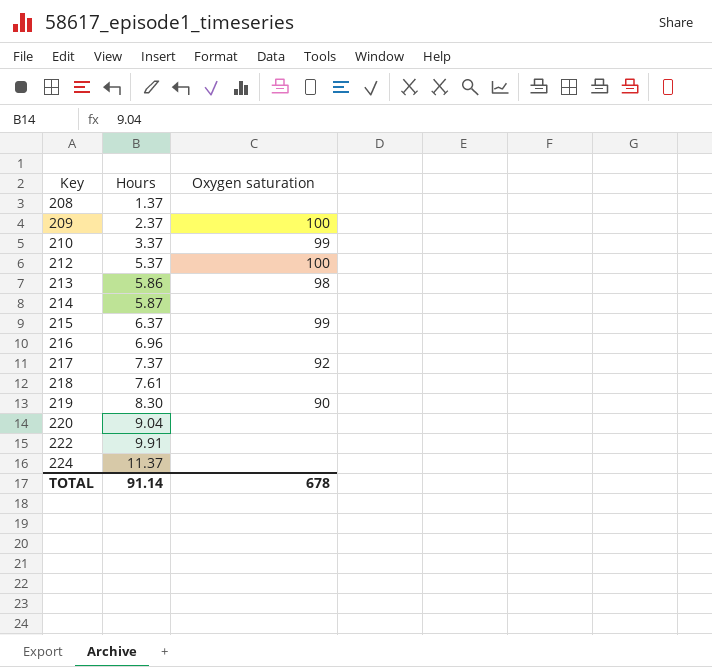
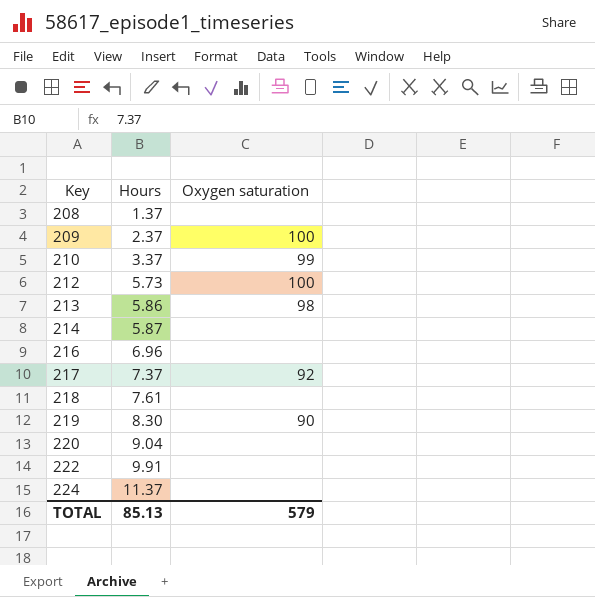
row 215: 6.37 | 99 -> none
212 | Hours: 5.37 -> 5.73
TOTAL | Hours: 91.14 -> 85.13
TOTAL | Oxygen saturation: 678 -> 579

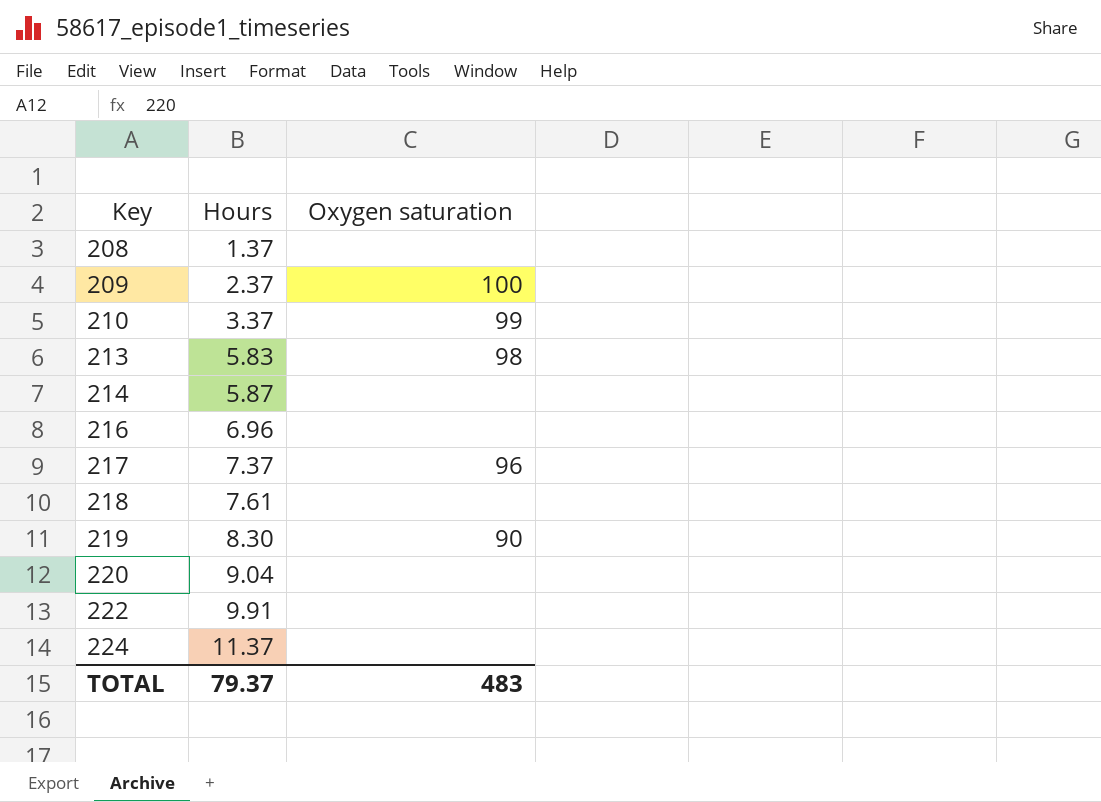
row 212: 5.73 | 100 -> none
213 | Hours: 5.86 -> 5.83
217 | Oxygen saturation: 92 -> 96
TOTAL | Hours: 85.13 -> 79.37
TOTAL | Oxygen saturation: 579 -> 483

